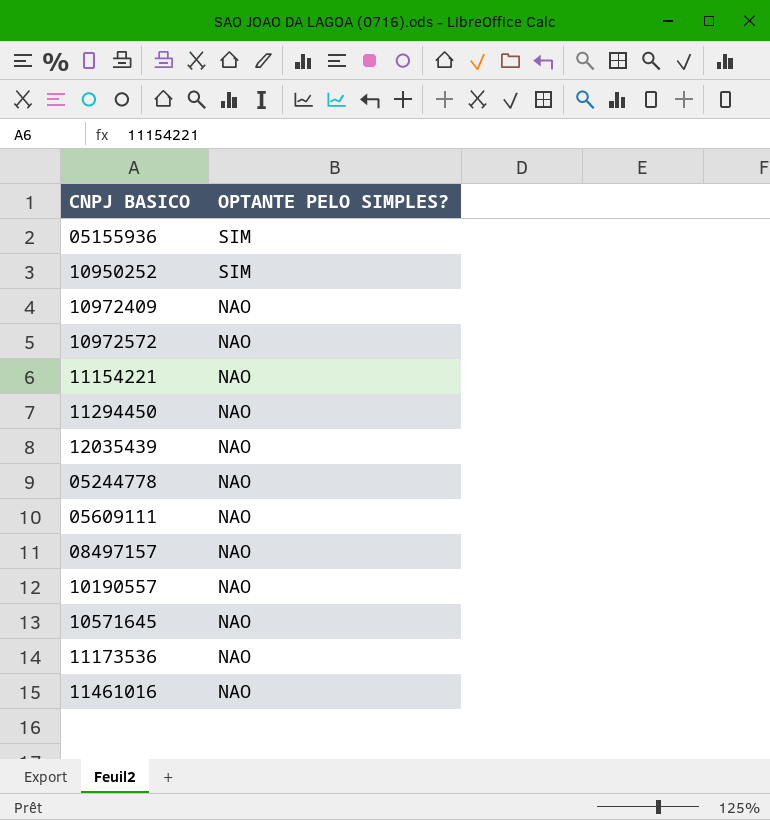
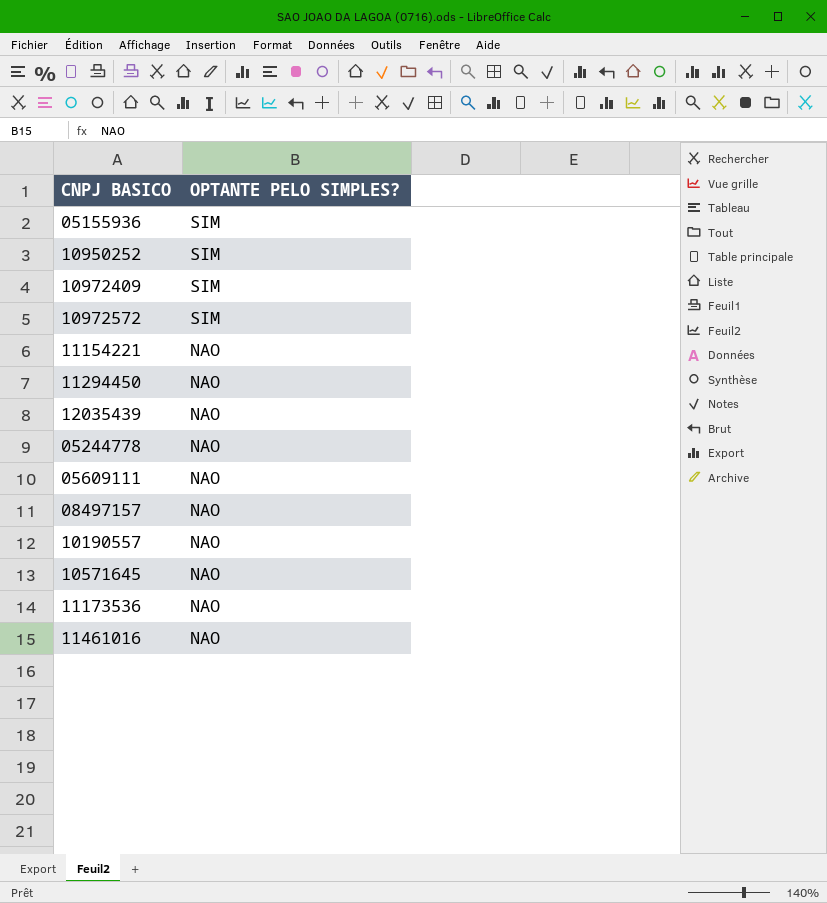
10972409 | OPTANTE PELO SIMPLES?: NAO -> SIM
10972572 | OPTANTE PELO SIMPLES?: NAO -> SIM

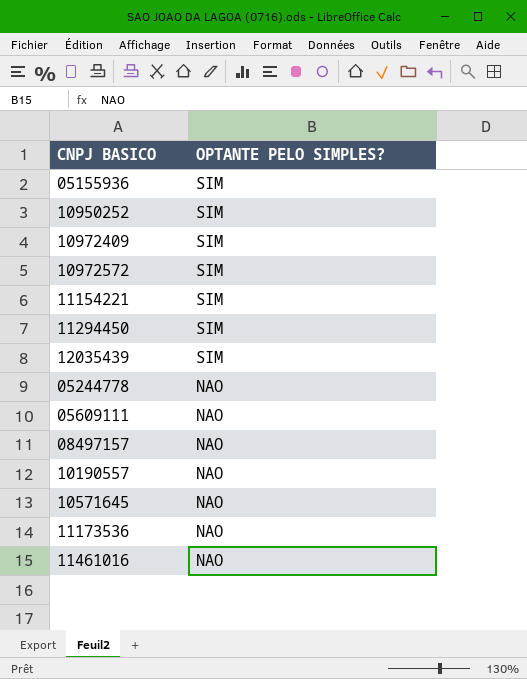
11154221 | OPTANTE PELO SIMPLES?: NAO -> SIM
11294450 | OPTANTE PELO SIMPLES?: NAO -> SIM
12035439 | OPTANTE PELO SIMPLES?: NAO -> SIM

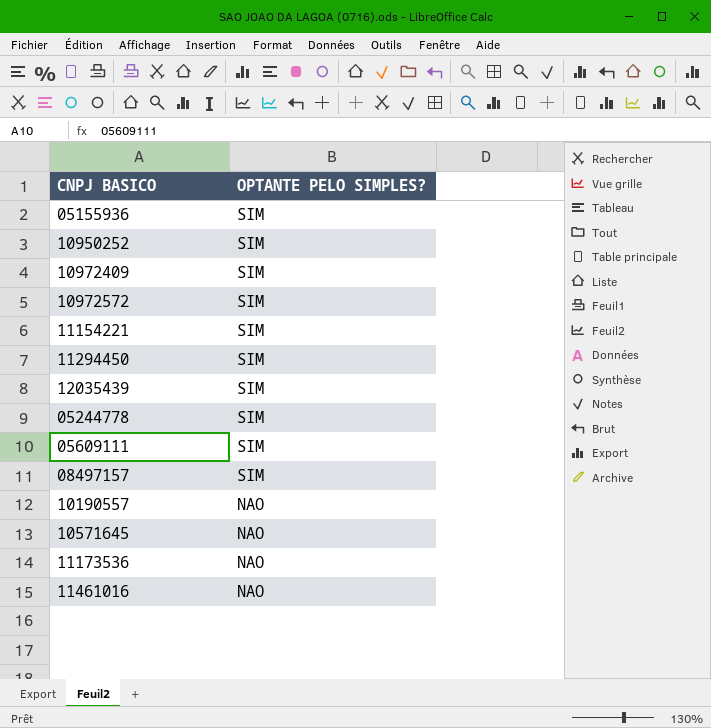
05244778 | OPTANTE PELO SIMPLES?: NAO -> SIM
05609111 | OPTANTE PELO SIMPLES?: NAO -> SIM
08497157 | OPTANTE PELO SIMPLES?: NAO -> SIM

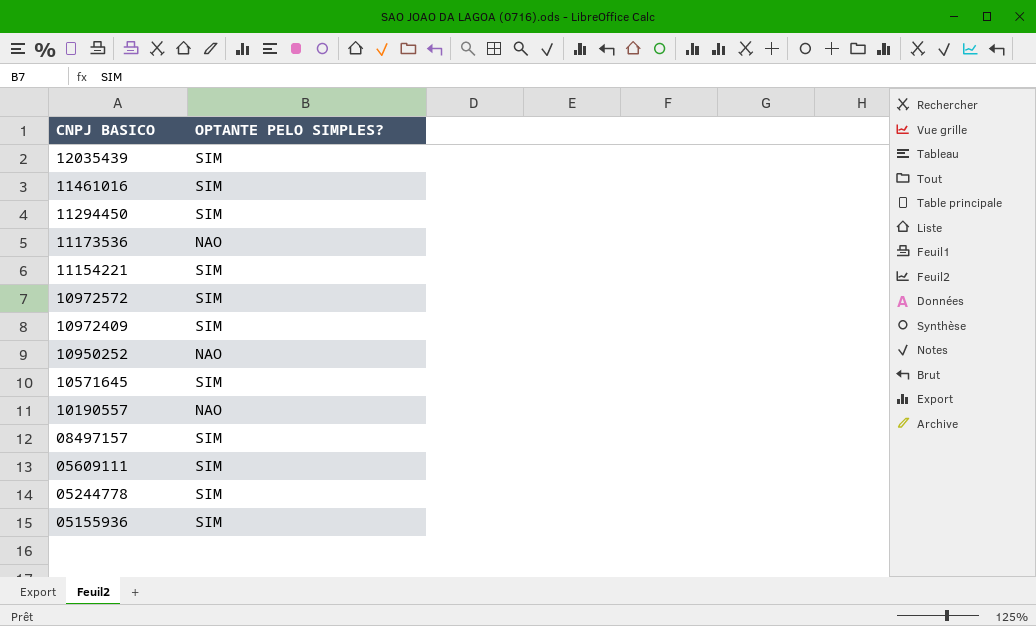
row order: OPTANTE PELO SIMPLES? descending -> CNPJ BASICO descending
11461016 | OPTANTE PELO SIMPLES?: NAO -> SIM
10950252 | OPTANTE PELO SIMPLES?: SIM -> NAO
10571645 | OPTANTE PELO SIMPLES?: NAO -> SIM

